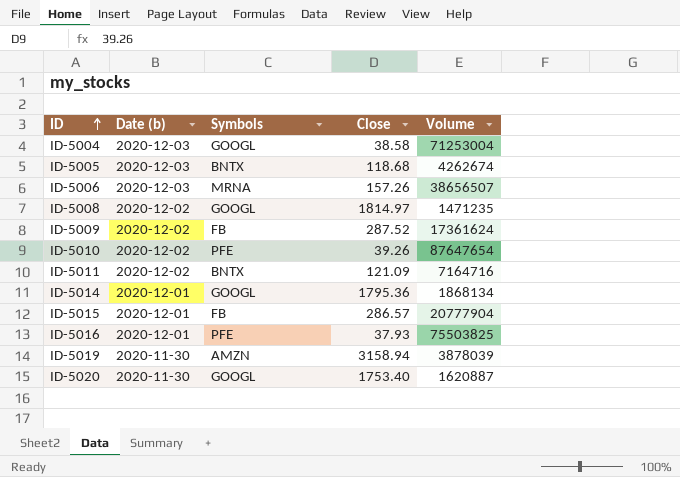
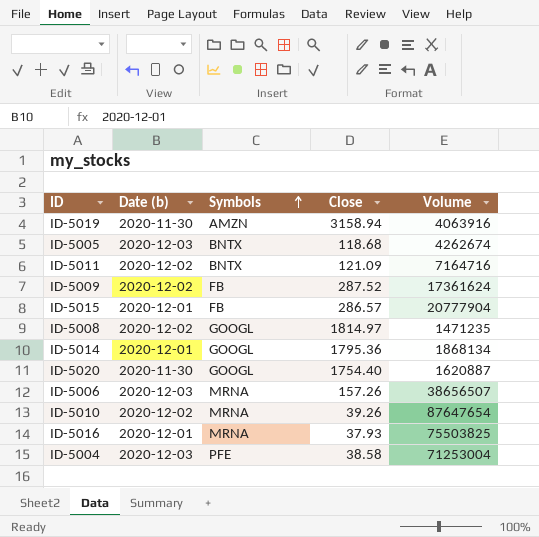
row order: ID ascending -> Symbols ascending
ID-5019 | Volume: 3878039 -> 4063916
ID-5020 | Close: 1753.40 -> 1754.40
ID-5010 | Symbols: PFE -> MRNA
ID-5016 | Symbols: PFE -> MRNA
ID-5004 | Symbols: GOOGL -> PFE

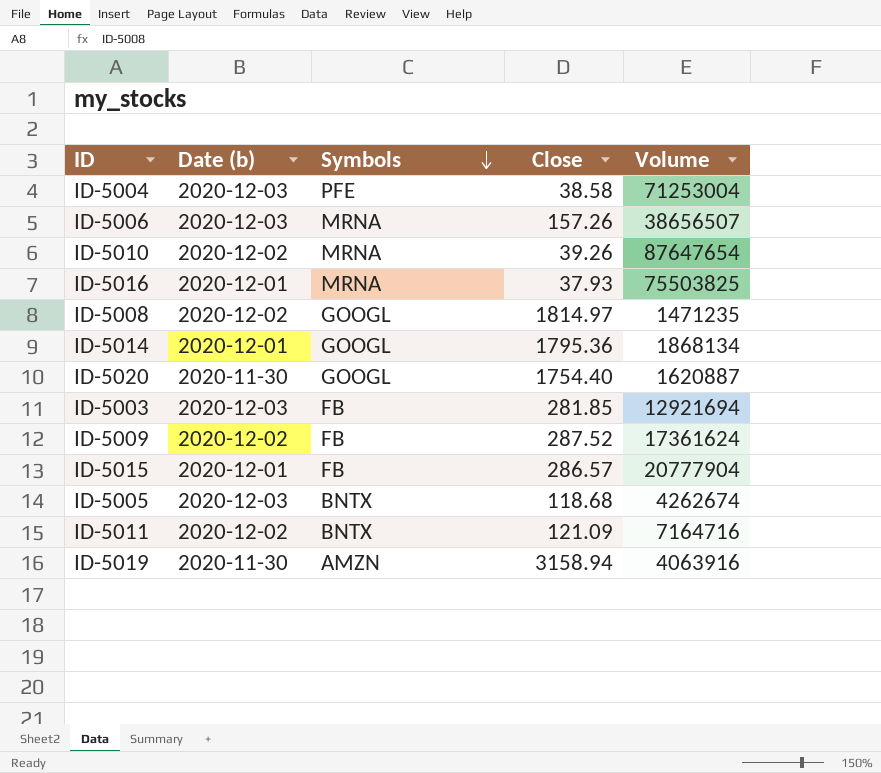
row order: Symbols ascending -> Symbols descending
row ID-5003: none -> 2020-12-03 | FB | 281.85 | 12921694

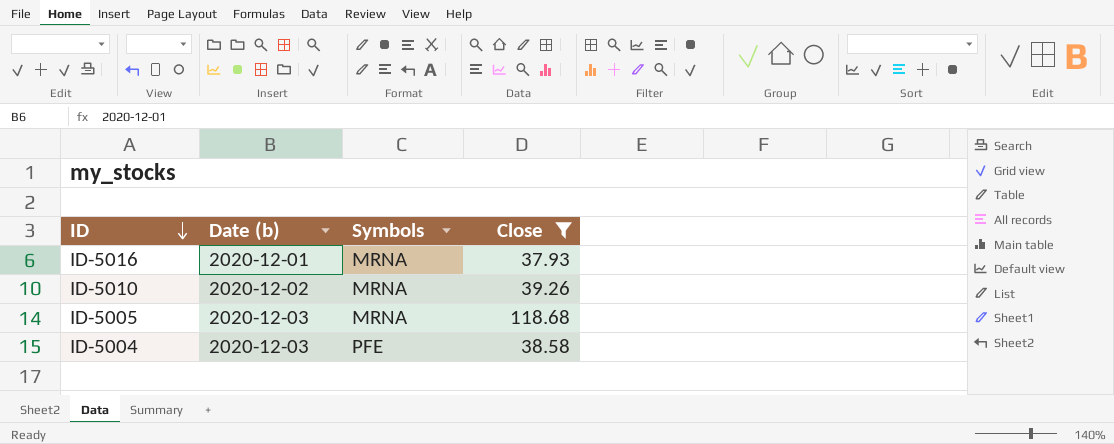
filter: none -> Close <= 118.68
row order: Symbols descending -> ID descending
column Volume | position: 5 -> none
ID-5005 | Symbols: BNTX -> MRNA

